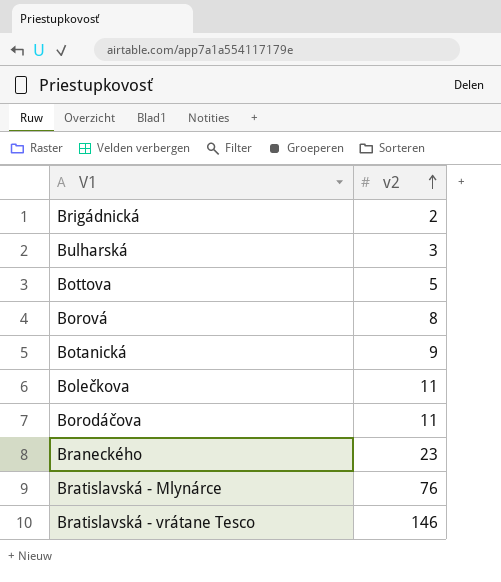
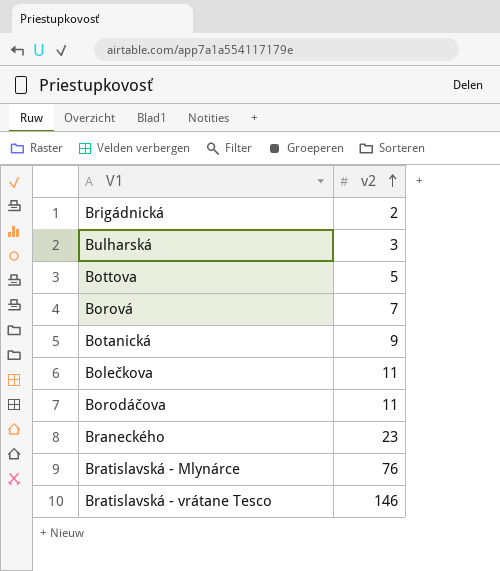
Borová | v2: 8 -> 7

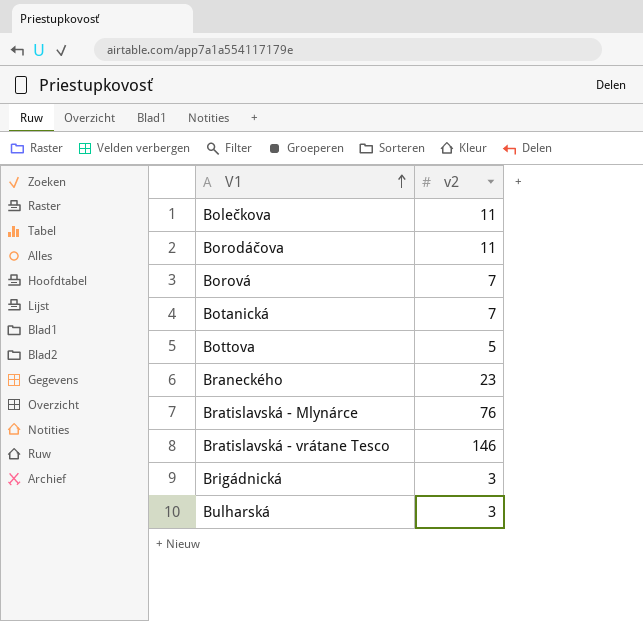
row order: v2 ascending -> V1 ascending
Botanická | v2: 9 -> 7
Brigádnická | v2: 2 -> 3

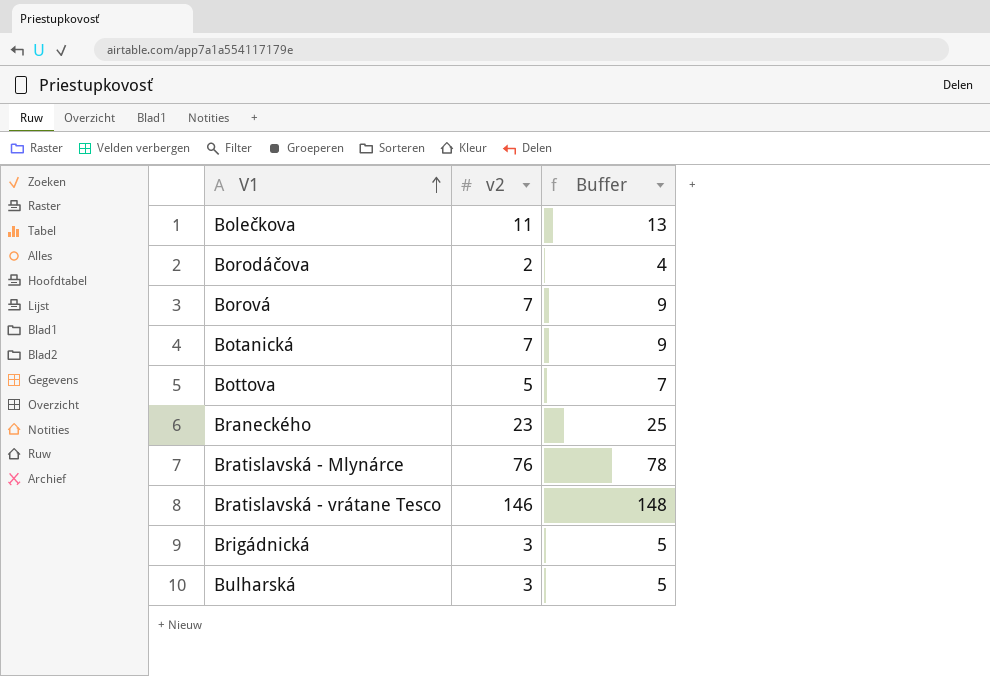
column Buffer | formula: none -> [v2] + 2
Borodáčova | v2: 11 -> 2

